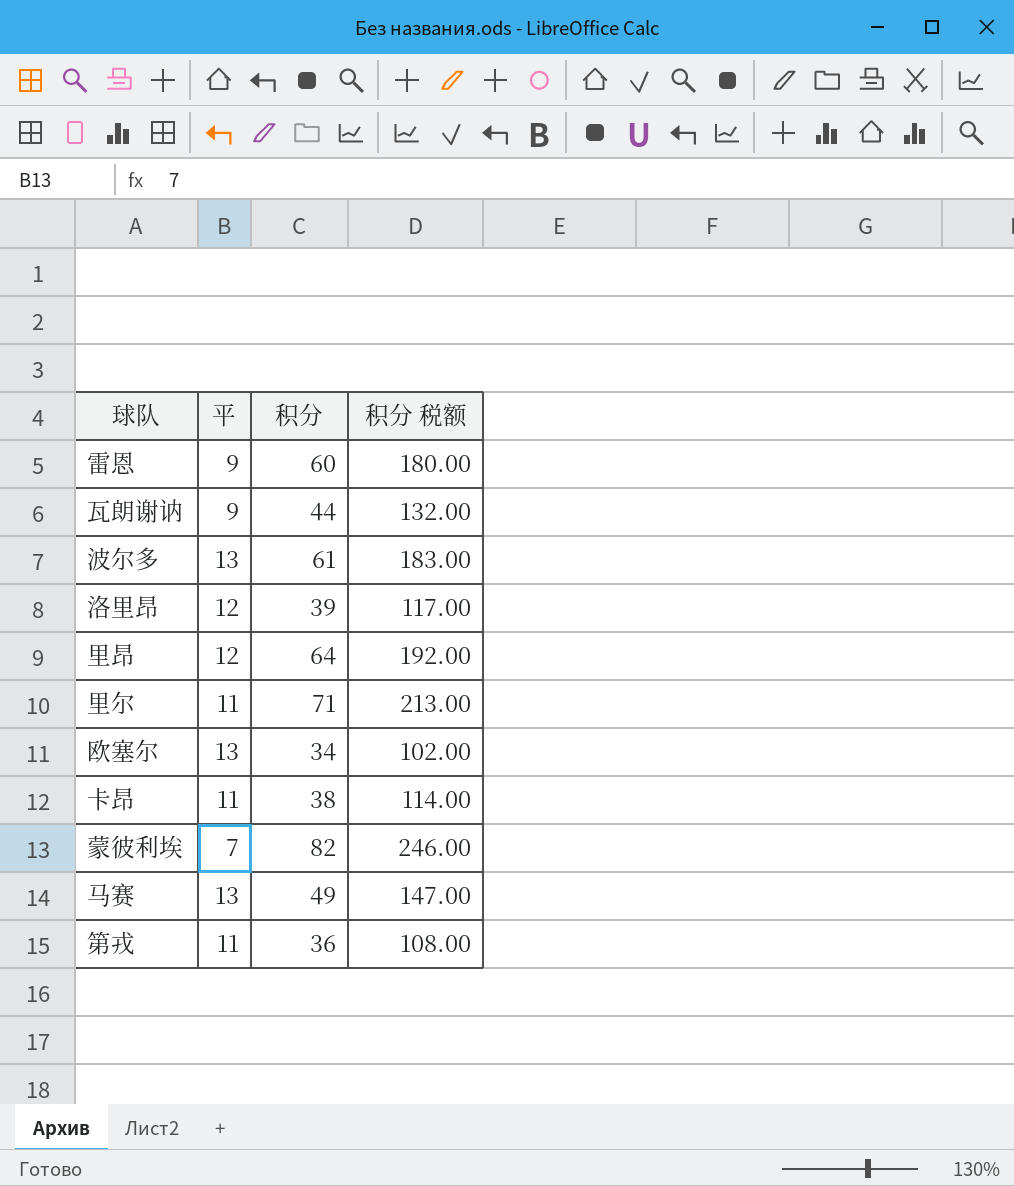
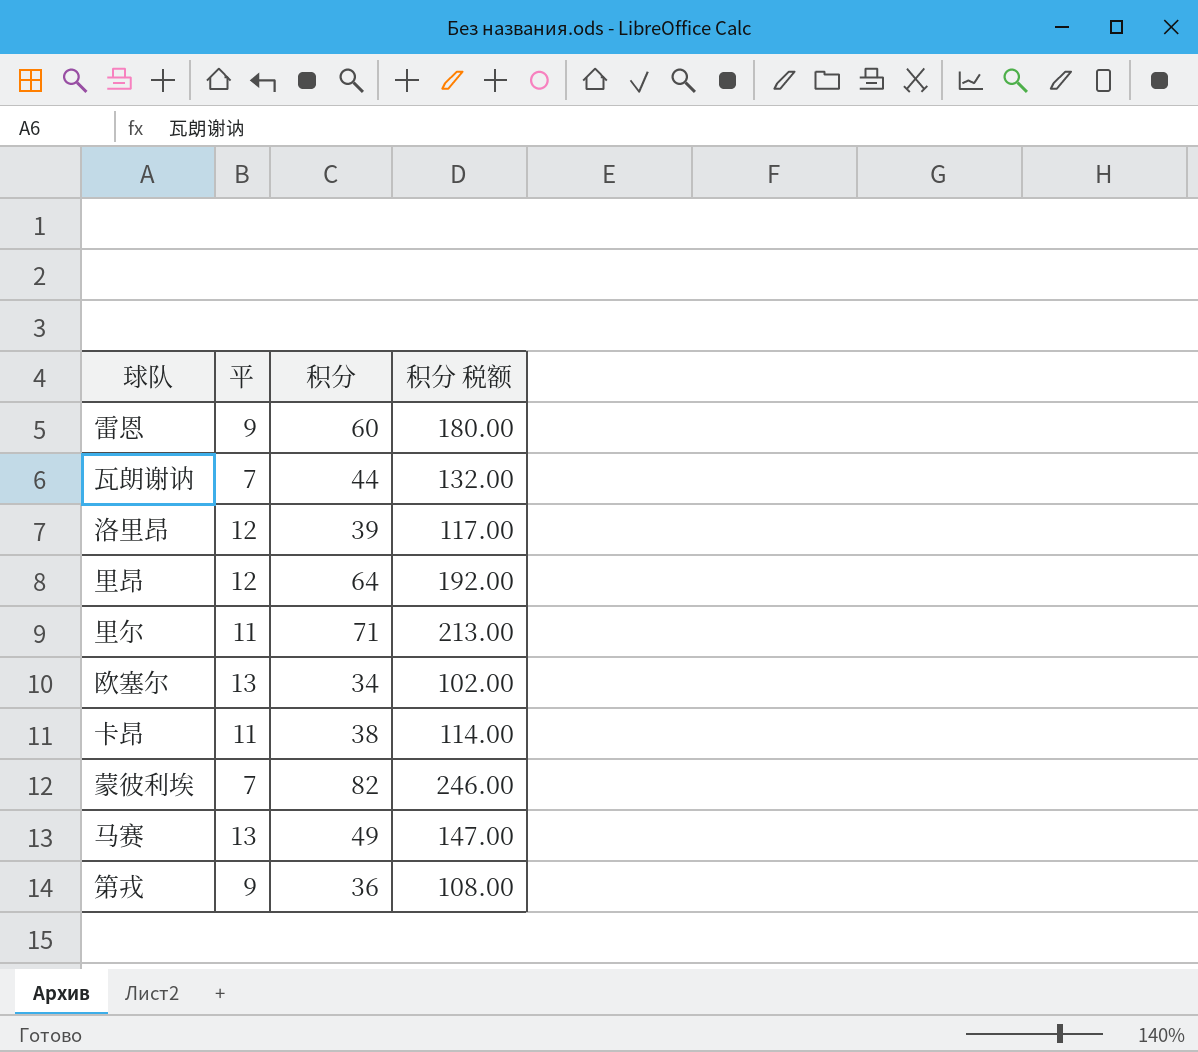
row 波尔多: 13 | 61 | 183.00 -> none
瓦朗谢讷 | 平: 9 -> 7
第戎 | 平: 11 -> 9

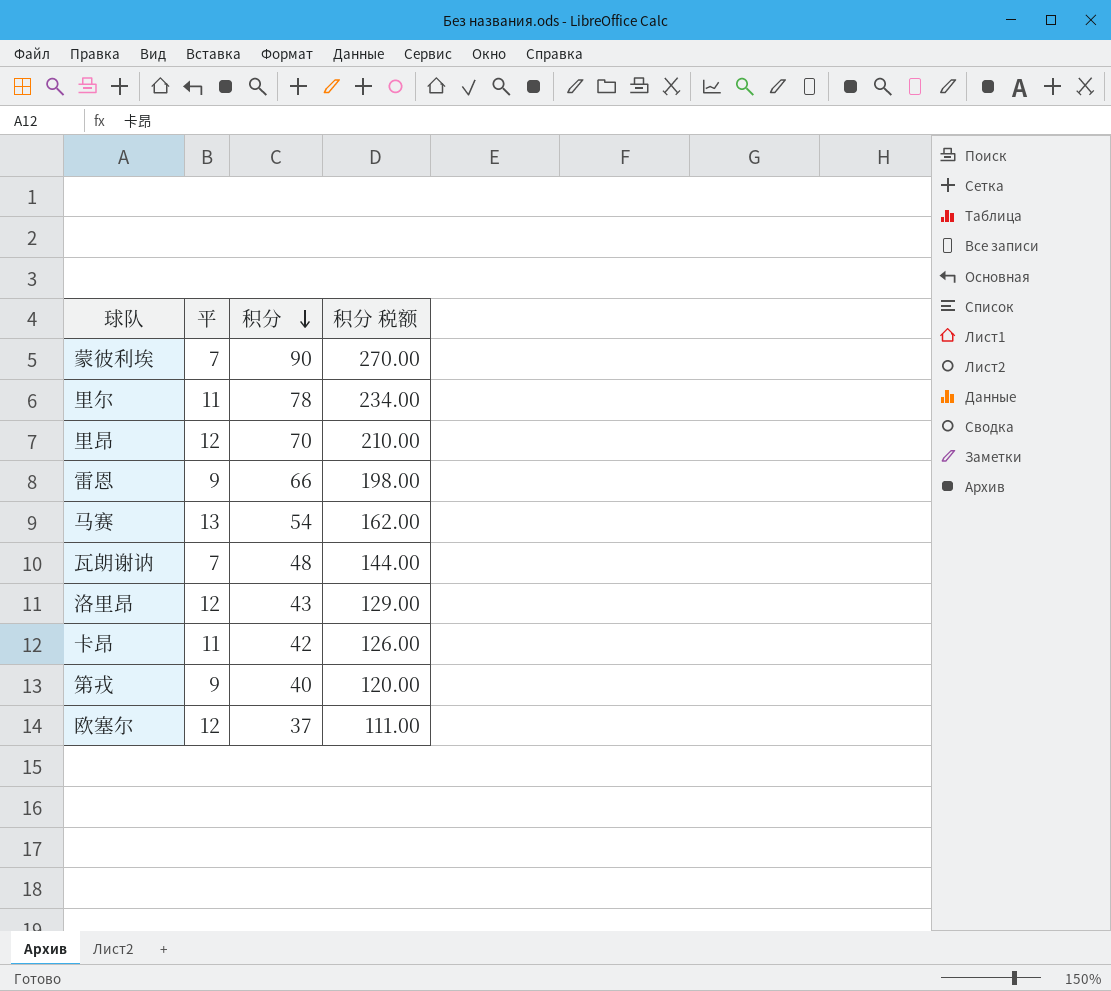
row order: none -> 积分 descending
蒙彼利埃 | 积分: 82 -> 90
蒙彼利埃 | 积分 税额: 246.00 -> 270.00
里尔 | 积分: 71 -> 78
里尔 | 积分 税额: 213.00 -> 234.00
里昂 | 积分: 64 -> 70
里昂 | 积分 税额: 192.00 -> 210.00
雷恩 | 积分: 60 -> 66
雷恩 | 积分 税额: 180.00 -> 198.00
马赛 | 积分: 49 -> 54
马赛 | 积分 税额: 147.00 -> 162.00
瓦朗谢讷 | 积分: 44 -> 48
瓦朗谢讷 | 积分 税额: 132.00 -> 144.00
洛里昂 | 积分: 39 -> 43
洛里昂 | 积分 税额: 117.00 -> 129.00
卡昂 | 积分: 38 -> 42
卡昂 | 积分 税额: 114.00 -> 126.00
第戎 | 积分: 36 -> 40
第戎 | 积分 税额: 108.00 -> 120.00
欧塞尔 | 平: 13 -> 12
欧塞尔 | 积分: 34 -> 37
欧塞尔 | 积分 税额: 102.00 -> 111.00

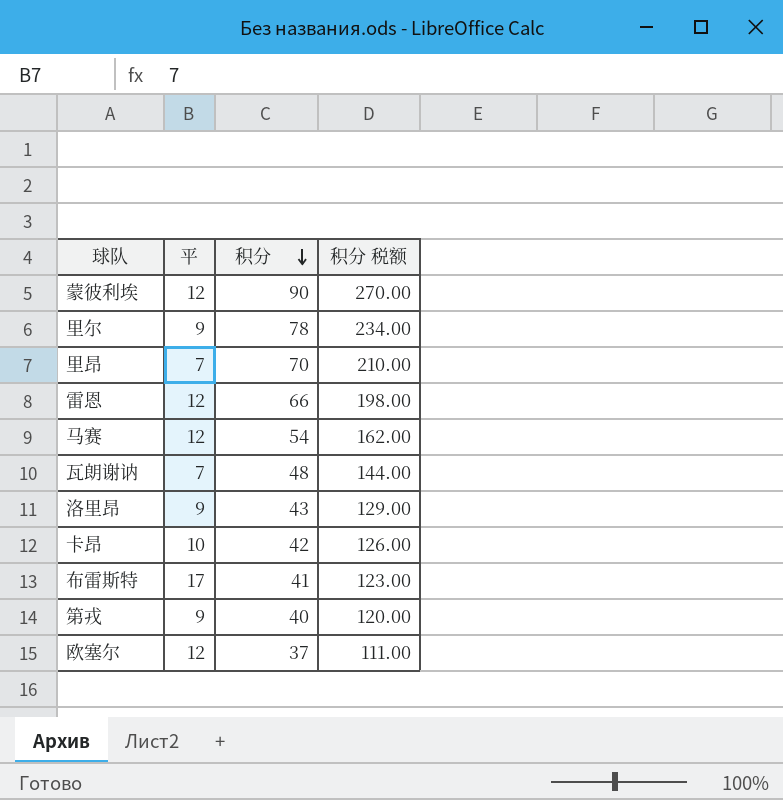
蒙彼利埃 | 平: 7 -> 12
里尔 | 平: 11 -> 9
里昂 | 平: 12 -> 7
雷恩 | 平: 9 -> 12
马赛 | 平: 13 -> 12
洛里昂 | 平: 12 -> 9
卡昂 | 平: 11 -> 10
row 布雷斯特: none -> 17 | 41 | 123.00

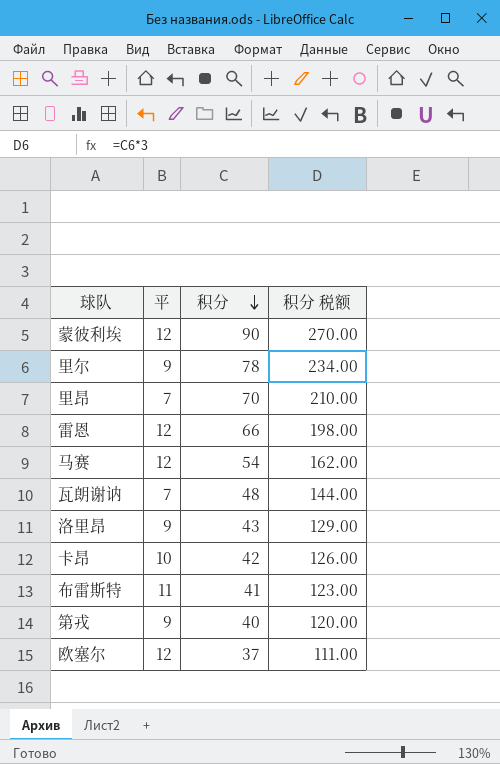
布雷斯特 | 平: 17 -> 11

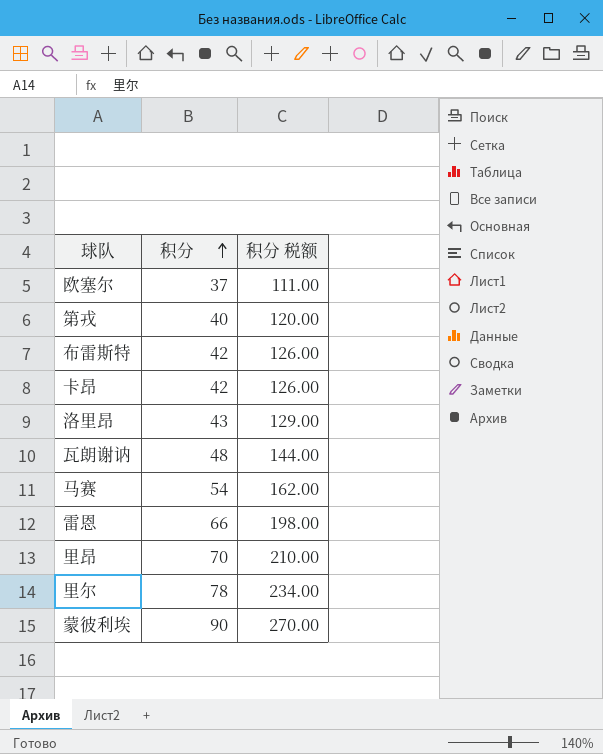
row order: 积分 descending -> 积分 ascending
column 平 | position: 2 -> none
布雷斯特 | 积分: 41 -> 42
布雷斯特 | 积分 税额: 123.00 -> 126.00

